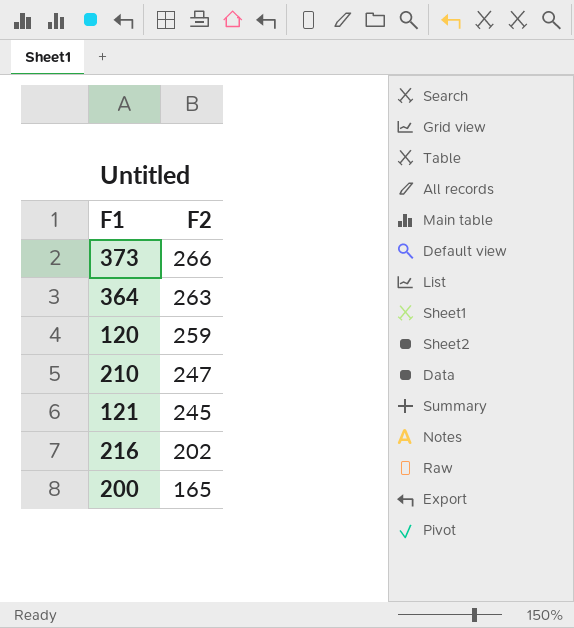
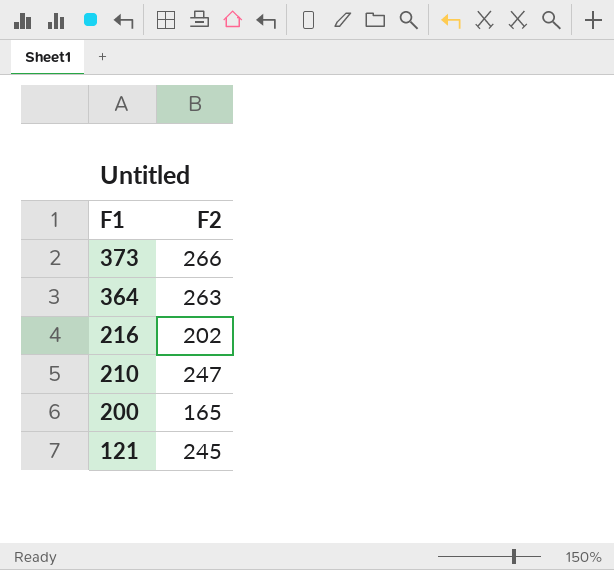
row order: F2 descending -> F1 descending
row 120: 259 -> none

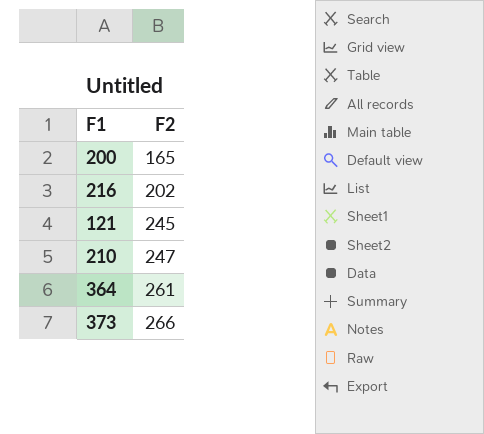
row order: F1 descending -> F2 ascending
364 | F2: 263 -> 261

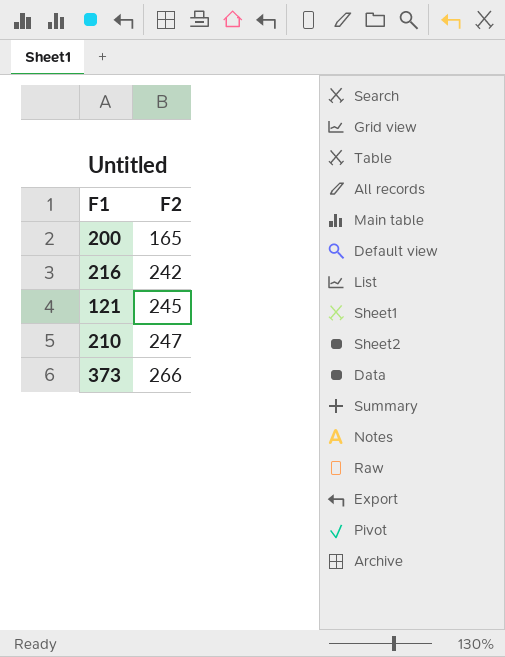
row 364: 261 -> none
216 | F2: 202 -> 242

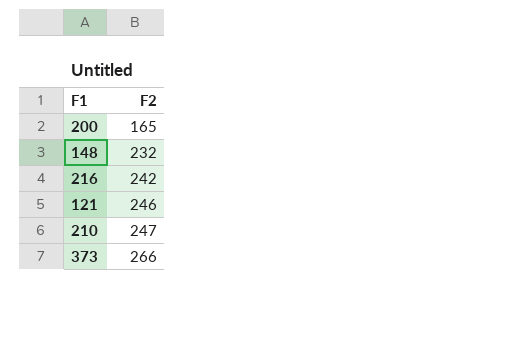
row 148: none -> 232
121 | F2: 245 -> 246

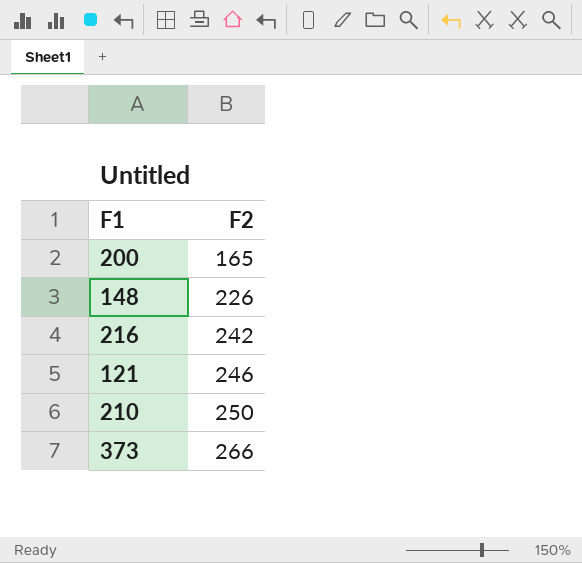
148 | F2: 232 -> 226
210 | F2: 247 -> 250

